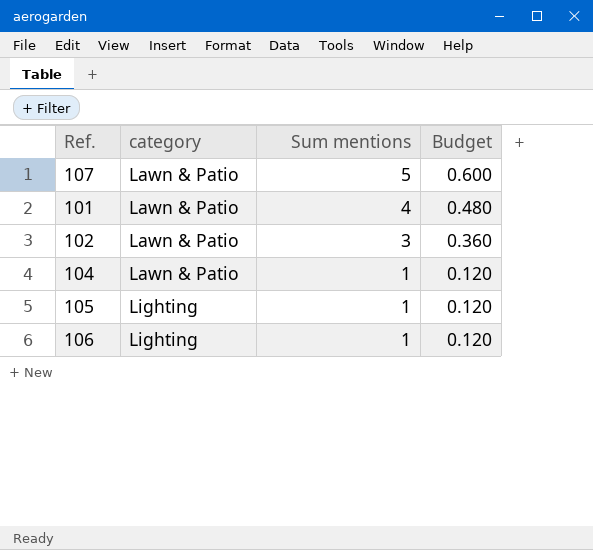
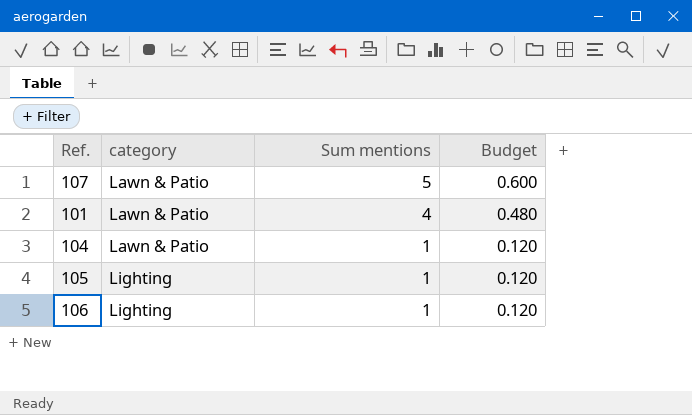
row 102: Lawn & Patio | 3 | 0.360 -> none

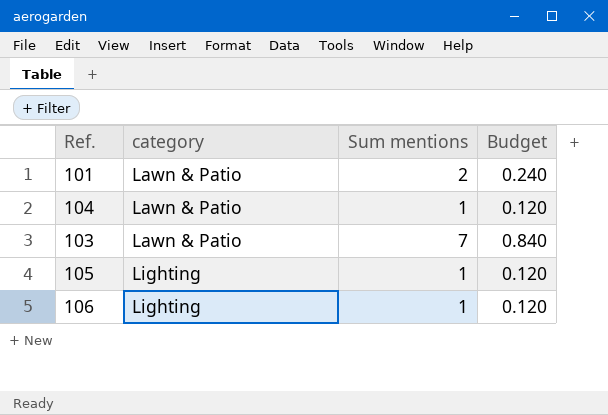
row 107: Lawn & Patio | 5 | 0.600 -> none
101 | Sum mentions: 4 -> 2
101 | Budget: 0.480 -> 0.240
row 103: none -> Lawn & Patio | 7 | 0.840

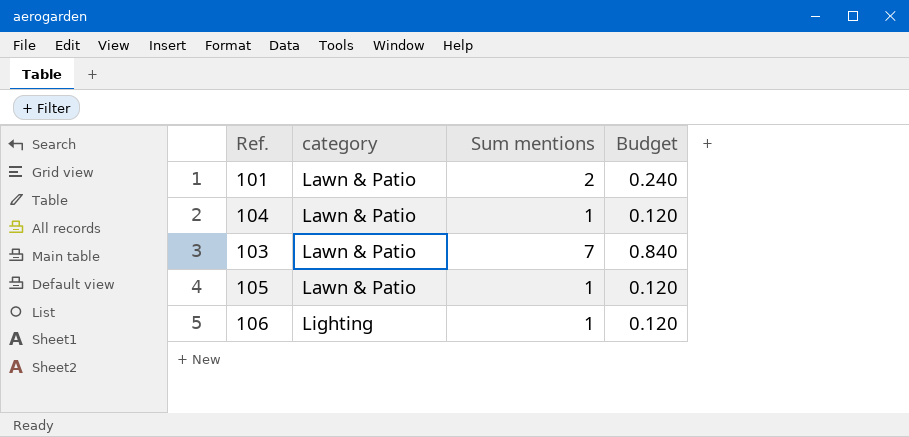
105 | category: Lighting -> Lawn & Patio

